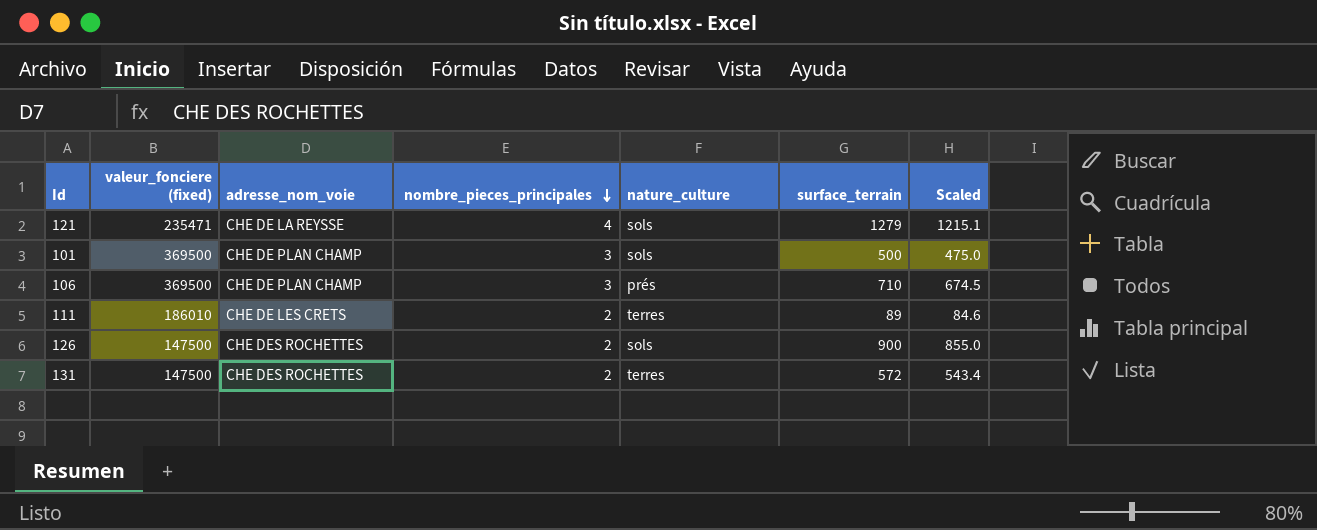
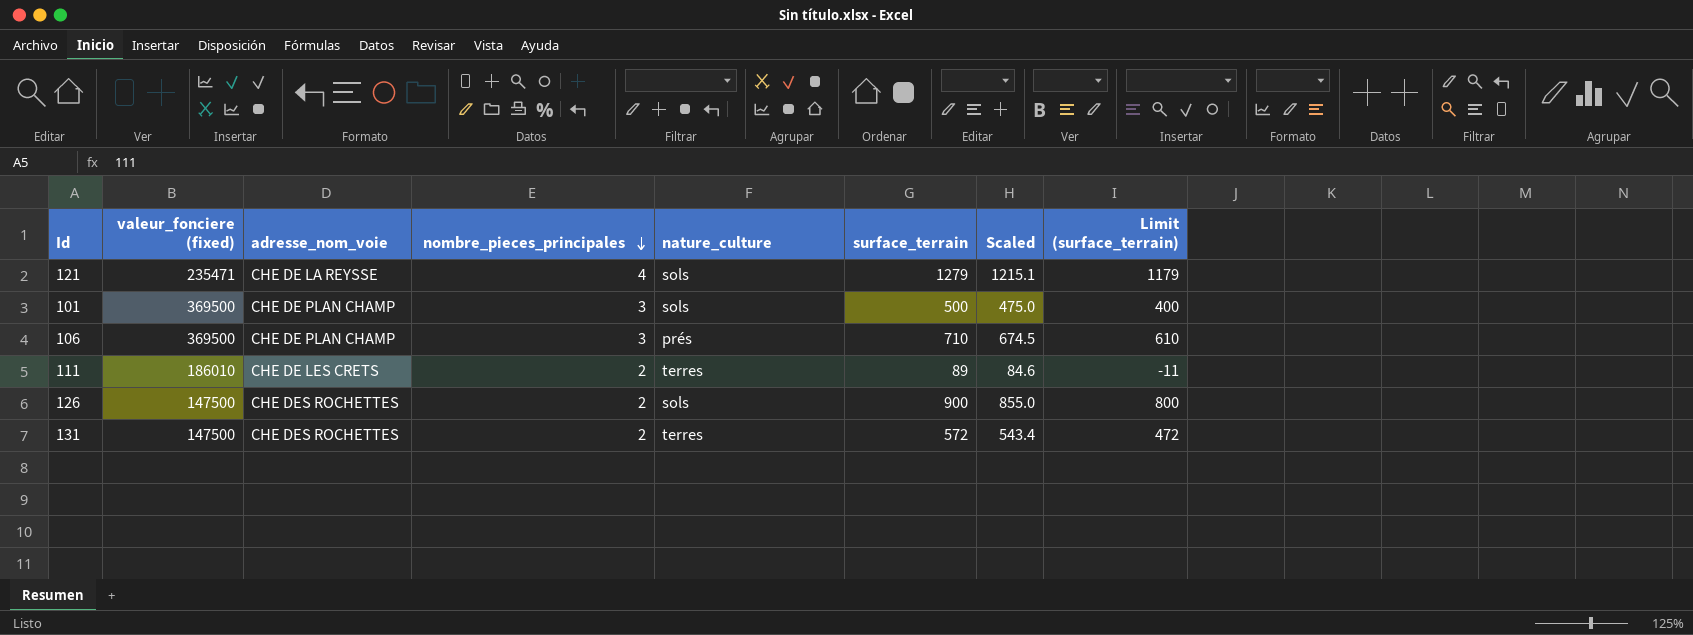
column Limit (surface_terrain) | formula: none -> [surface_terrain] - 100

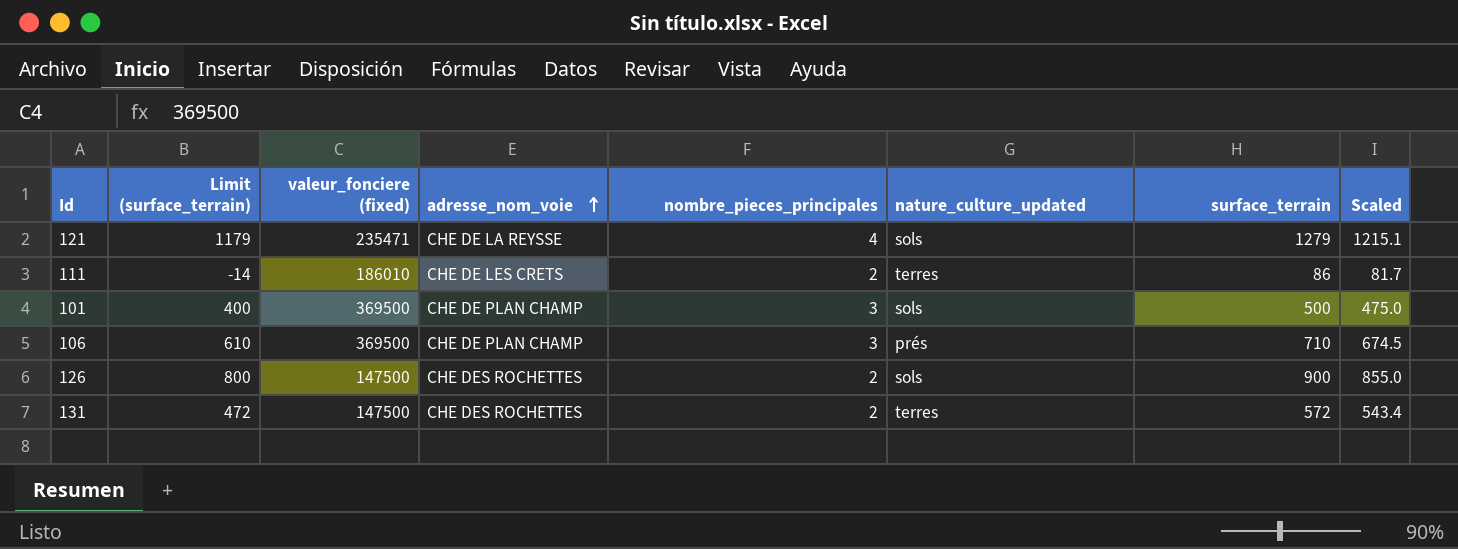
row order: nombre_pieces_principales descending -> adresse_nom_voie ascending
column Limit (surface_terrain) | position: 8 -> 2
column name: nature_culture -> nature_culture_updated
111 | Limit (surface_terrain): -11 -> -14
111 | surface_terrain: 89 -> 86
111 | Scaled: 84.6 -> 81.7

